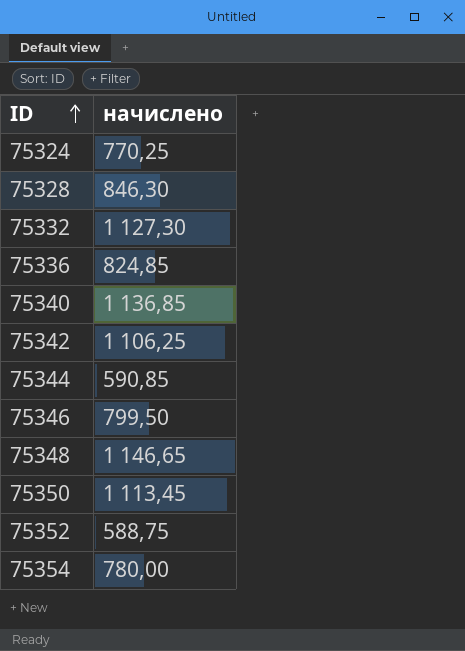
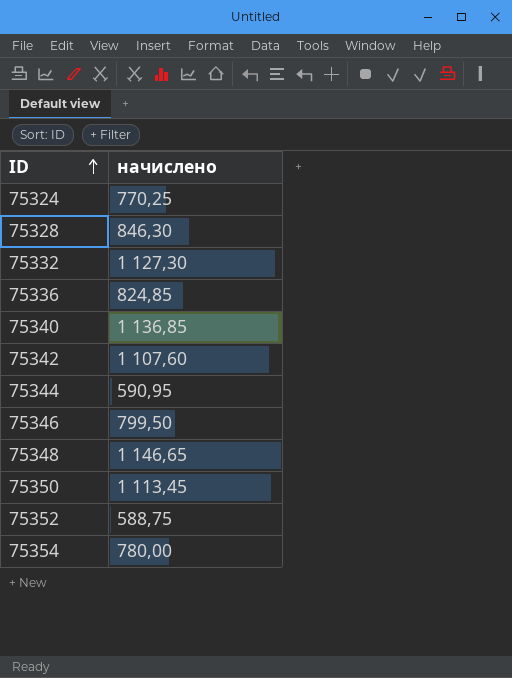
75342 | начислено: 1 106,25 -> 1 107,60
75344 | начислено: 590,85 -> 590,95

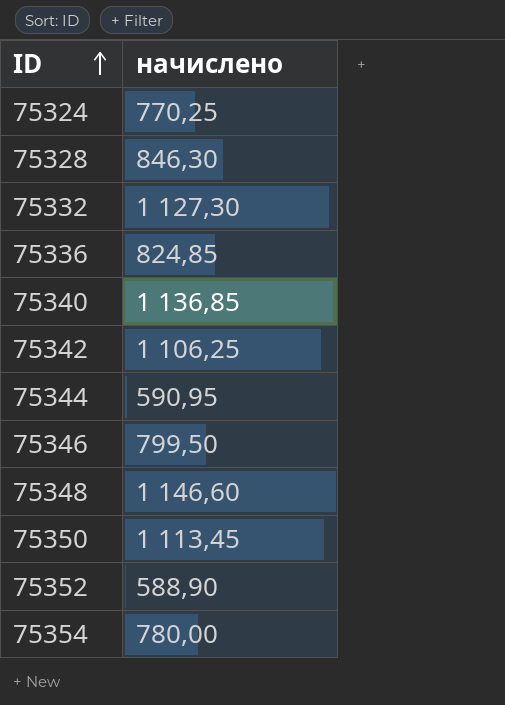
75342 | начислено: 1 107,60 -> 1 106,25
75348 | начислено: 1 146,65 -> 1 146,60
75352 | начислено: 588,75 -> 588,90

